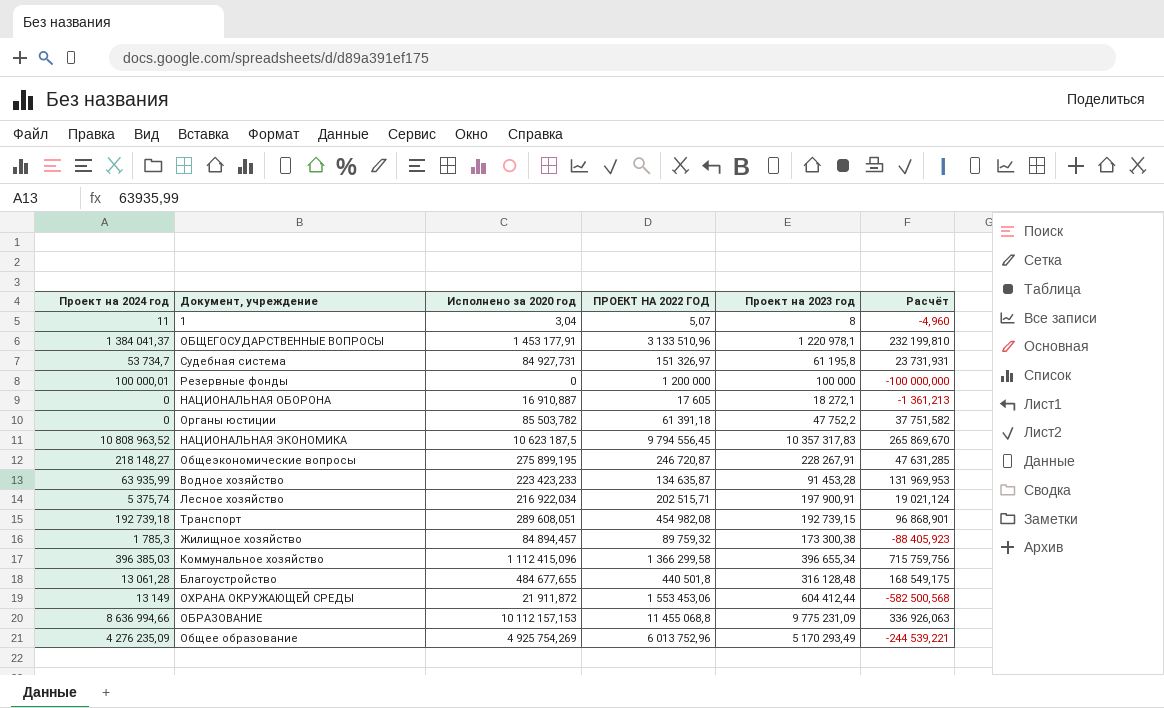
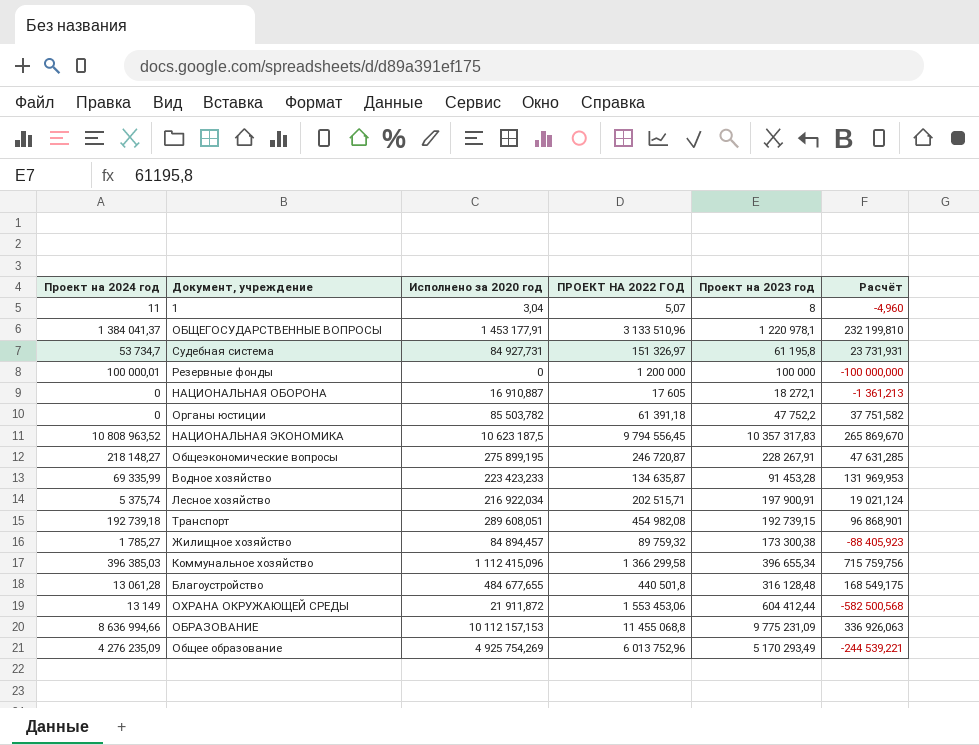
Водное хозяйство | Проект на 2024 год: 63 935,99 -> 69 335,99
Жилищное хозяйство | Проект на 2024 год: 1 785,3 -> 1 785,27

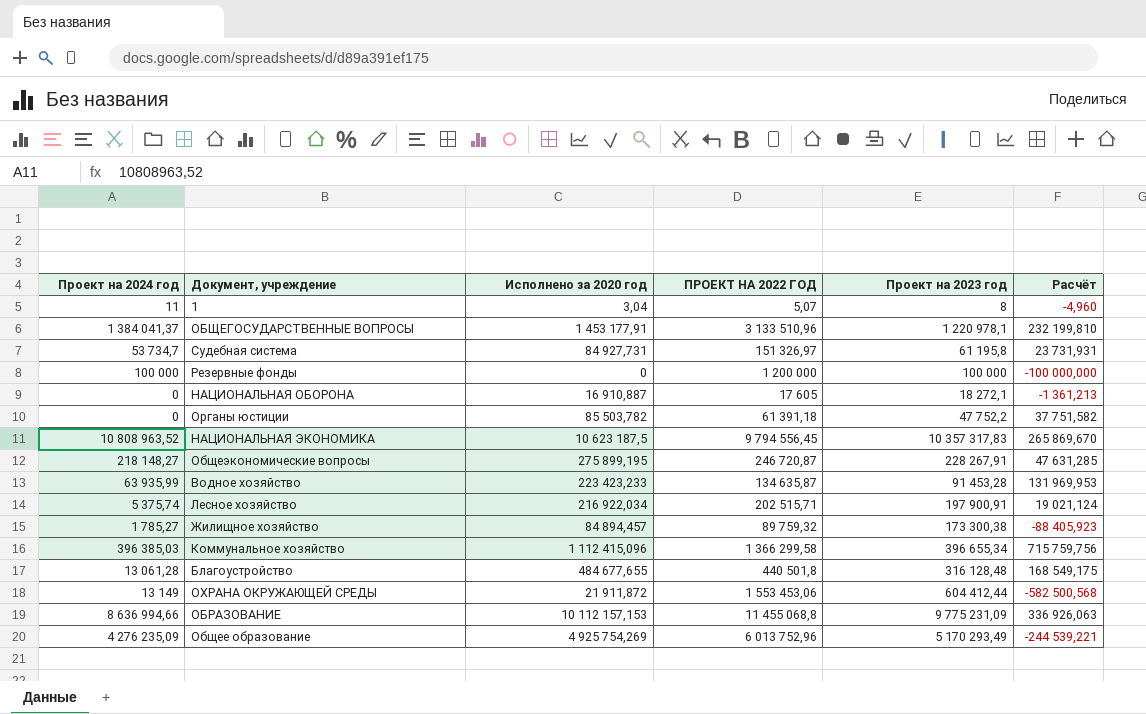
row Транспорт: 192 739,18 | 289 608,051 | 454 982,08 | 192 739,15 | 96 868,901 -> none
Резервные фонды | Проект на 2024 год: 100 000,01 -> 100 000
Водное хозяйство | Проект на 2024 год: 69 335,99 -> 63 935,99

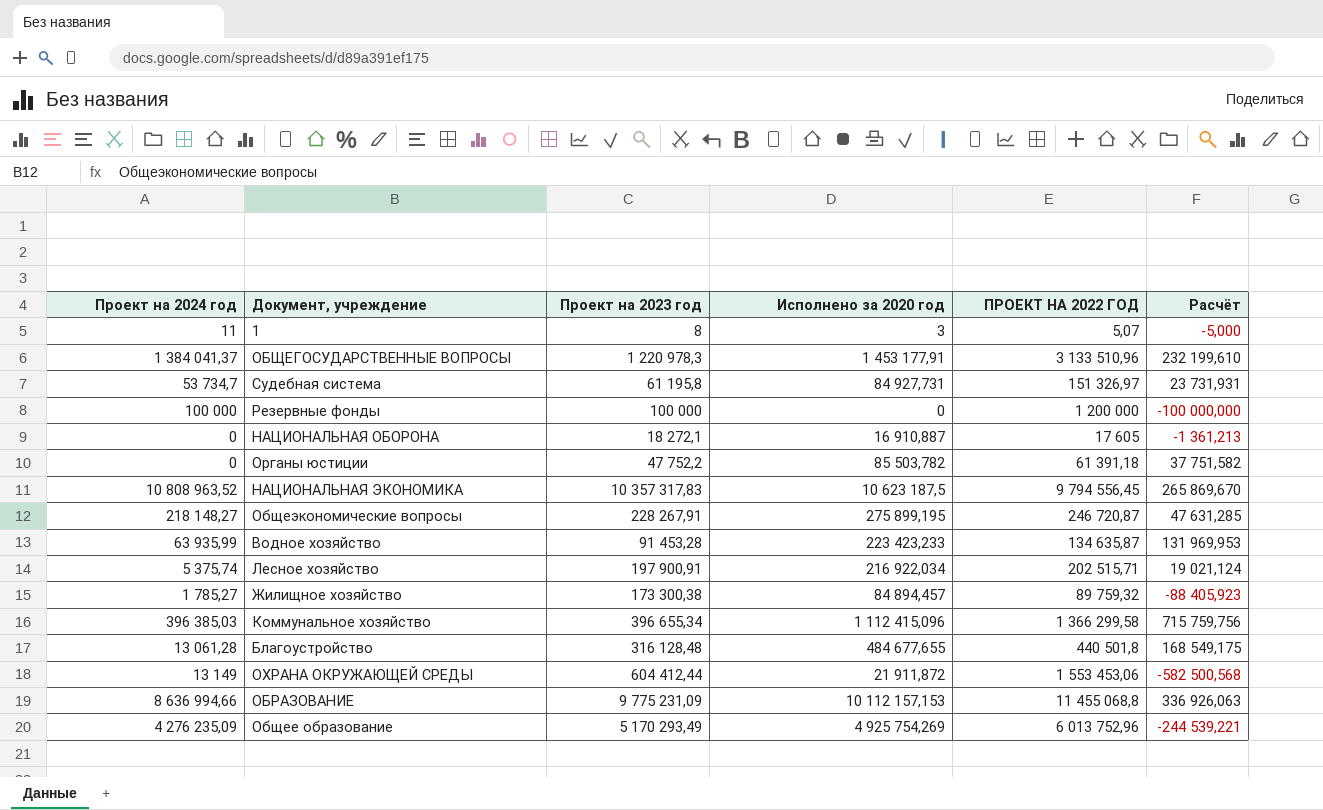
column Проект на 2023 год | position: 5 -> 3
1 | Исполнено за 2020 год: 3,04 -> 3
1 | Расчёт: -4,960 -> -5,000
ОБЩЕГОСУДАРСТВЕННЫЕ ВОПРОСЫ | Проект на 2023 год: 1 220 978,1 -> 1 220 978,3
ОБЩЕГОСУДАРСТВЕННЫЕ ВОПРОСЫ | Расчёт: 232 199,810 -> 232 199,610

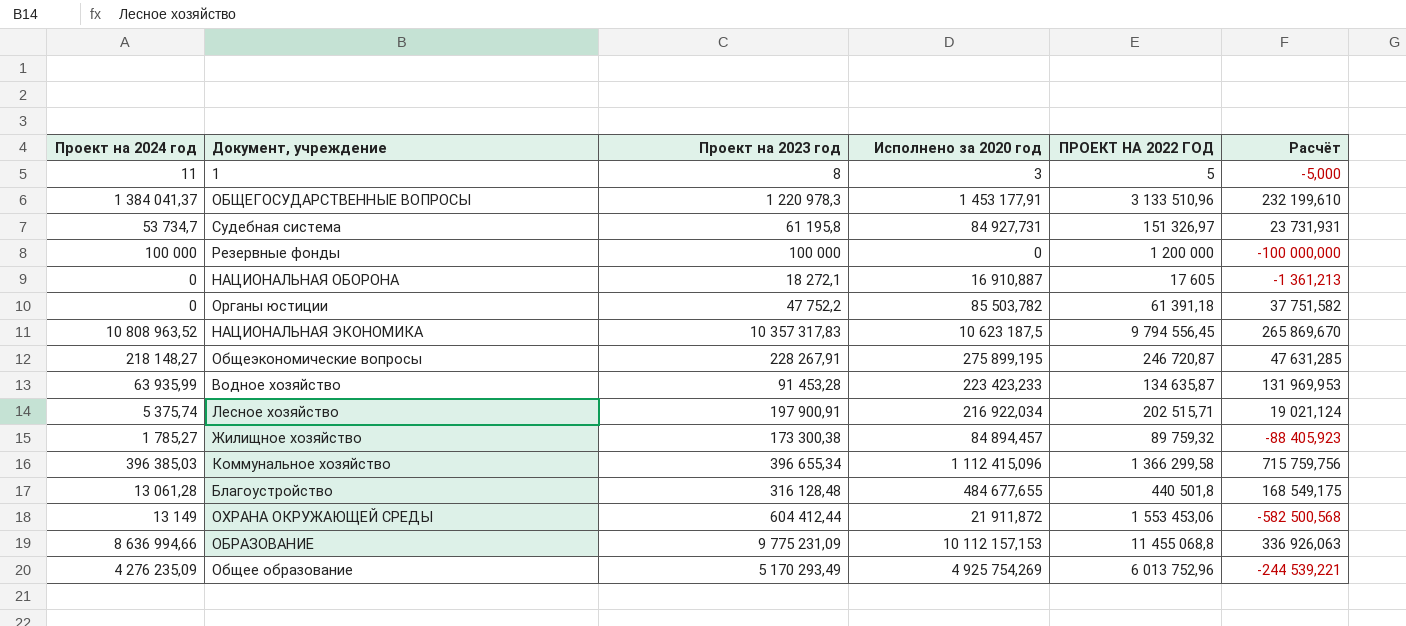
1 | ПРОЕКТ НА 2022 ГОД: 5,07 -> 5

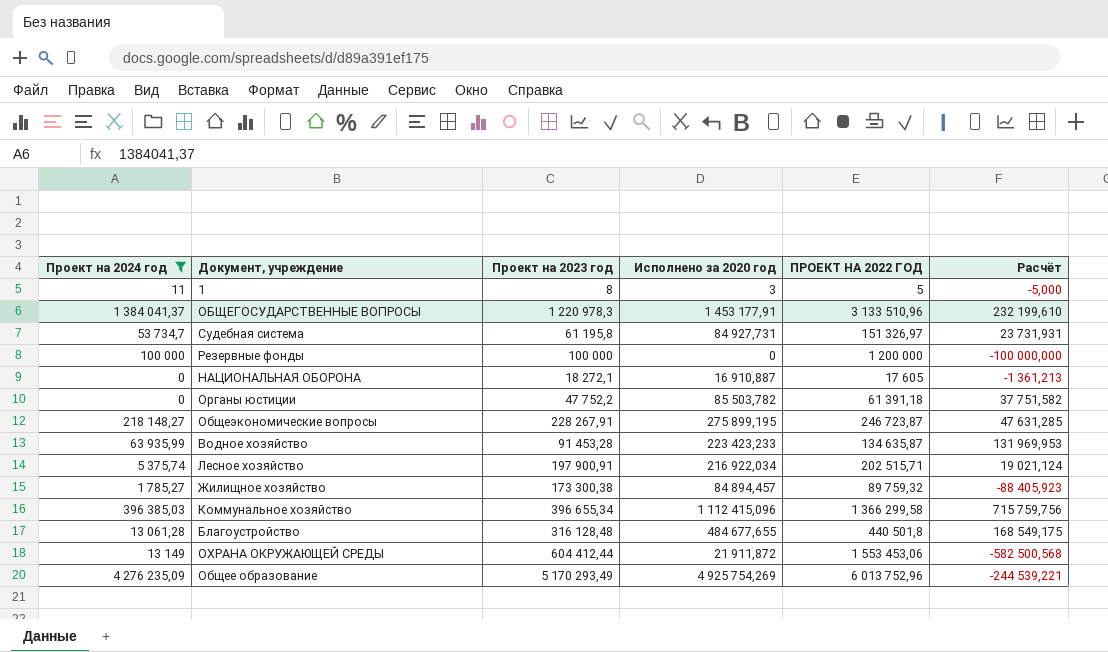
filter: none -> Проект на 2024 год <= 4 276 235,09
Общеэкономические вопросы | ПРОЕКТ НА 2022 ГОД: 246 720,87 -> 246 723,87

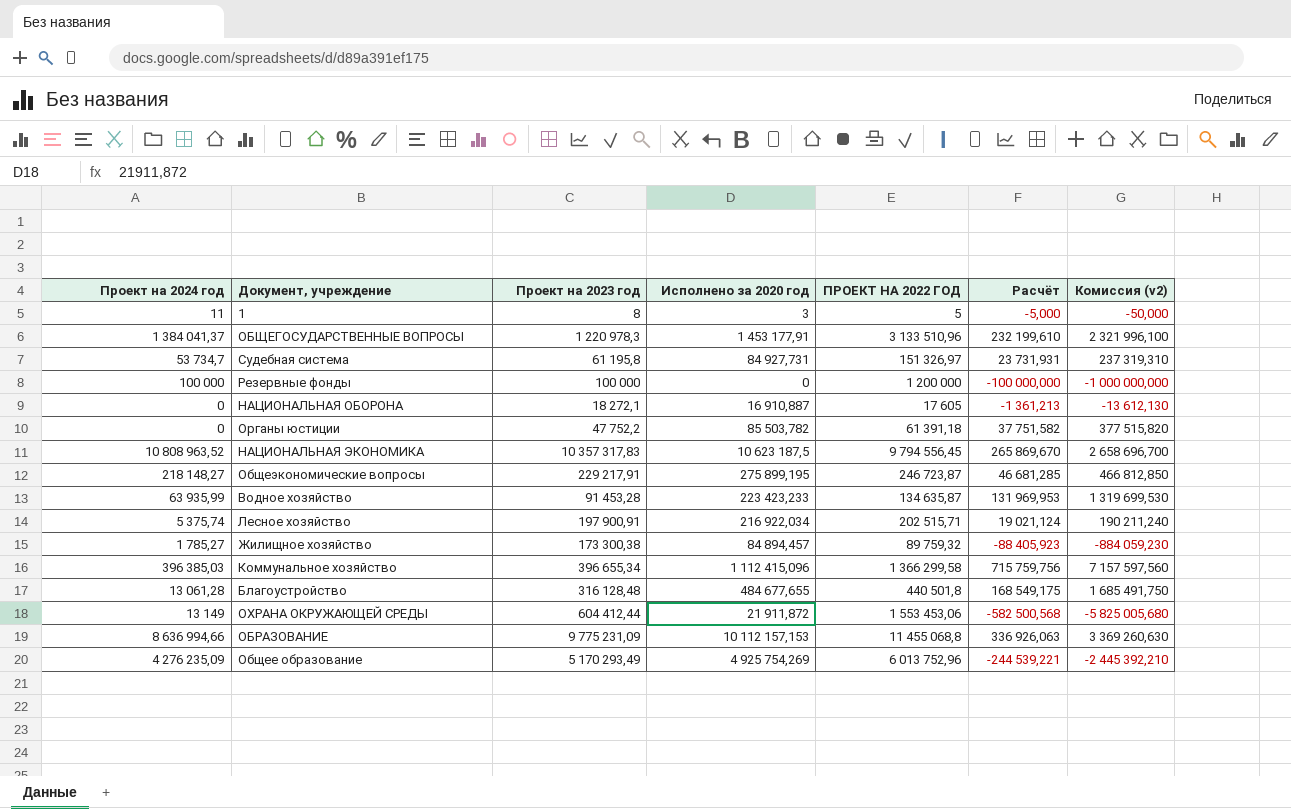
filter: Проект на 2024 год <= 4 276 235,09 -> none
column Комиссия (v2) | formula: none -> [Расчёт] * 10
Общеэкономические вопросы | Проект на 2023 год: 228 267,91 -> 229 217,91
Общеэкономические вопросы | Расчёт: 47 631,285 -> 46 681,285

